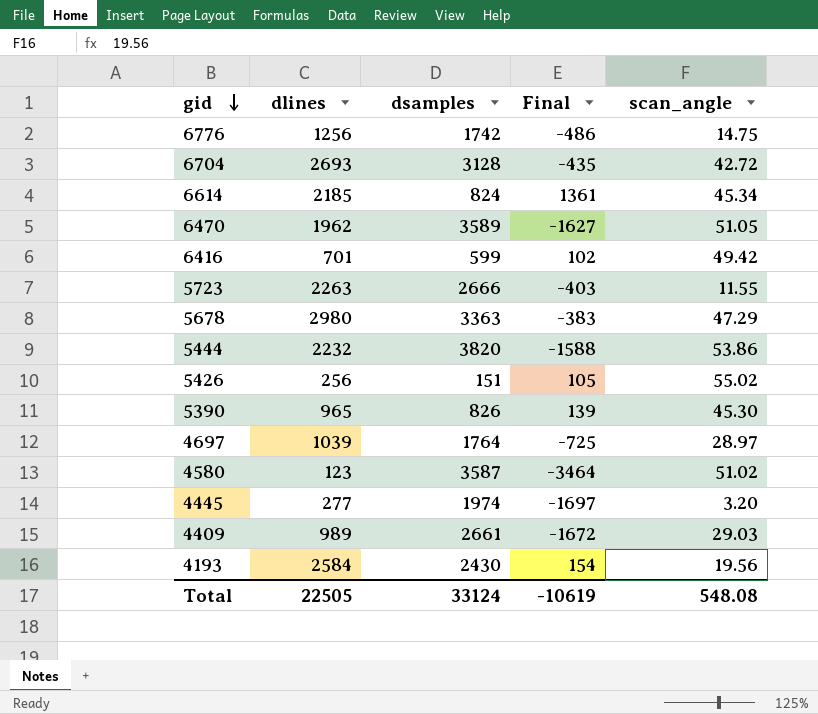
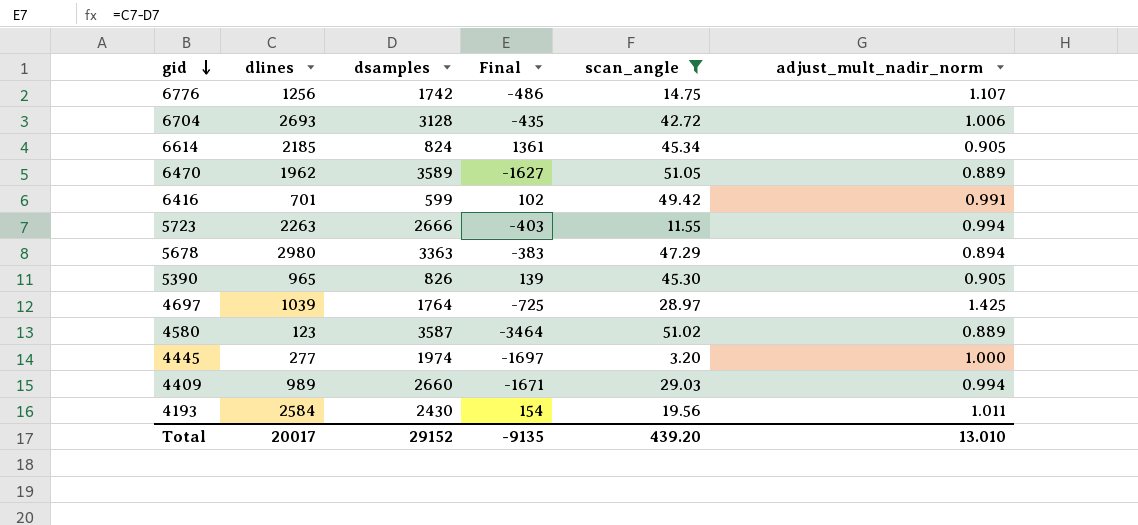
filter: none -> scan_angle <= 51.05
column adjust_mult_nadir_norm | position: none -> 6
4409 | dsamples: 2661 -> 2660
4409 | Final: -1672 -> -1671
Total | dlines: 22505 -> 20017
Total | dsamples: 33124 -> 29152
Total | Final: -10619 -> -9135
Total | scan_angle: 548.08 -> 439.20

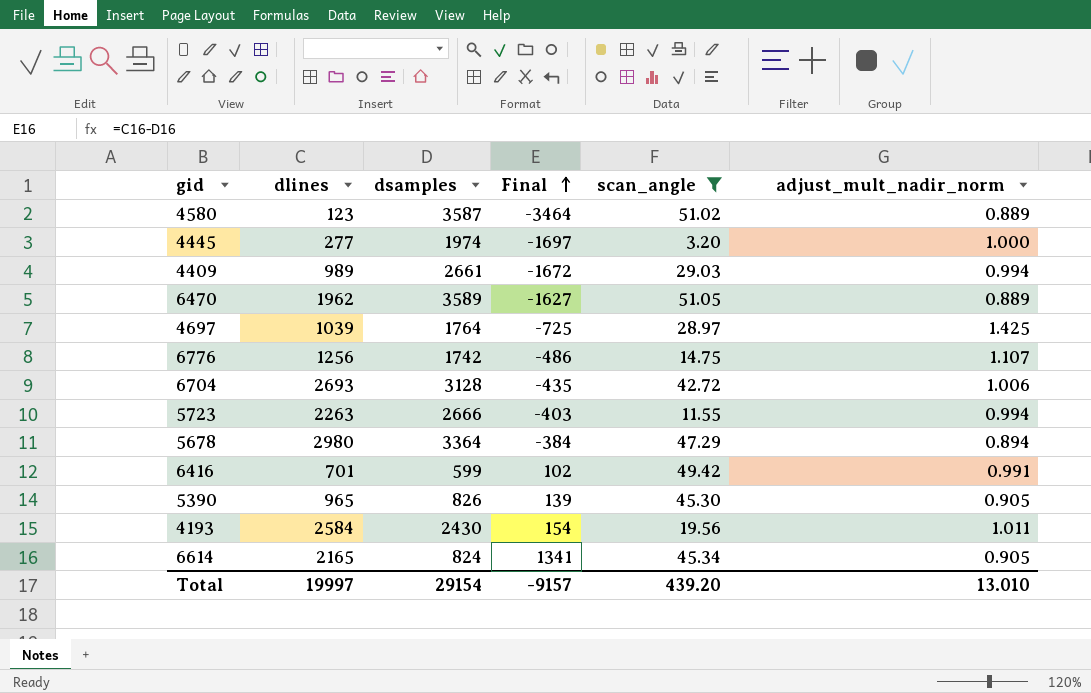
row order: gid descending -> Final ascending
4409 | dsamples: 2660 -> 2661
4409 | Final: -1671 -> -1672
5678 | dsamples: 3363 -> 3364
5678 | Final: -383 -> -384
6614 | dlines: 2185 -> 2165
6614 | Final: 1361 -> 1341
Total | dlines: 20017 -> 19997
Total | dsamples: 29152 -> 29154
Total | Final: -9135 -> -9157

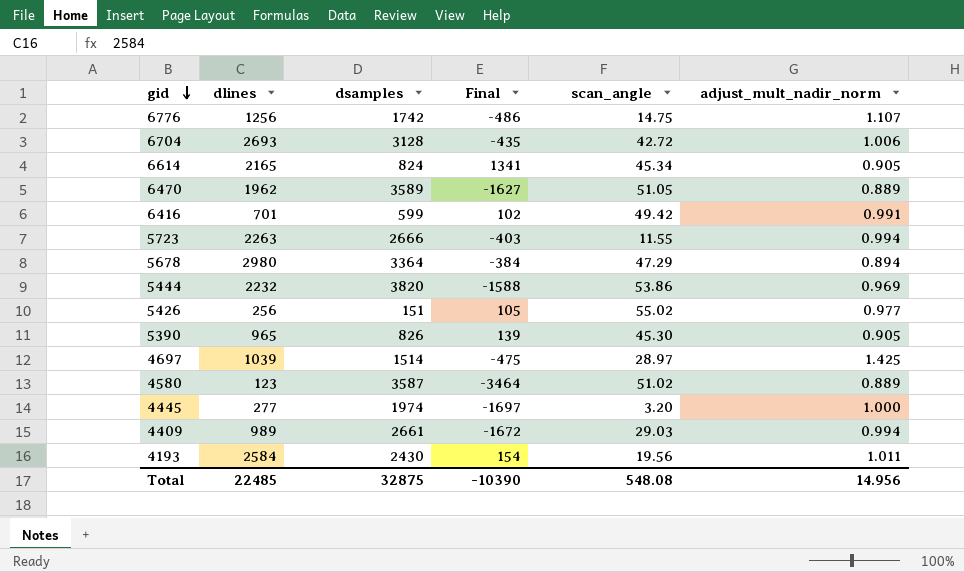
filter: scan_angle <= 51.05 -> none
row order: Final ascending -> gid descending
4697 | dsamples: 1764 -> 1514
4697 | Final: -725 -> -475
Total | dlines: 19997 -> 22485
Total | dsamples: 29154 -> 32875
Total | Final: -9157 -> -10390
Total | scan_angle: 439.20 -> 548.08
Total | adjust_mult_nadir_norm: 13.010 -> 14.956

